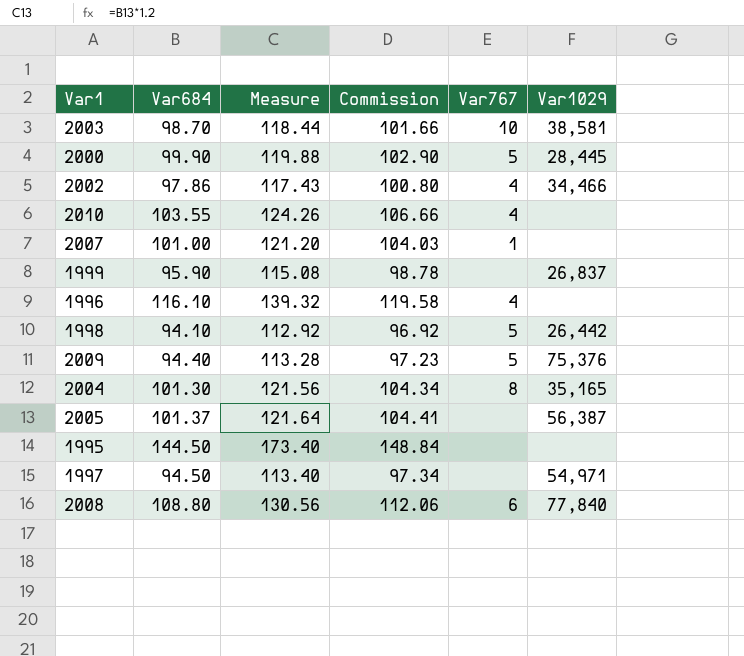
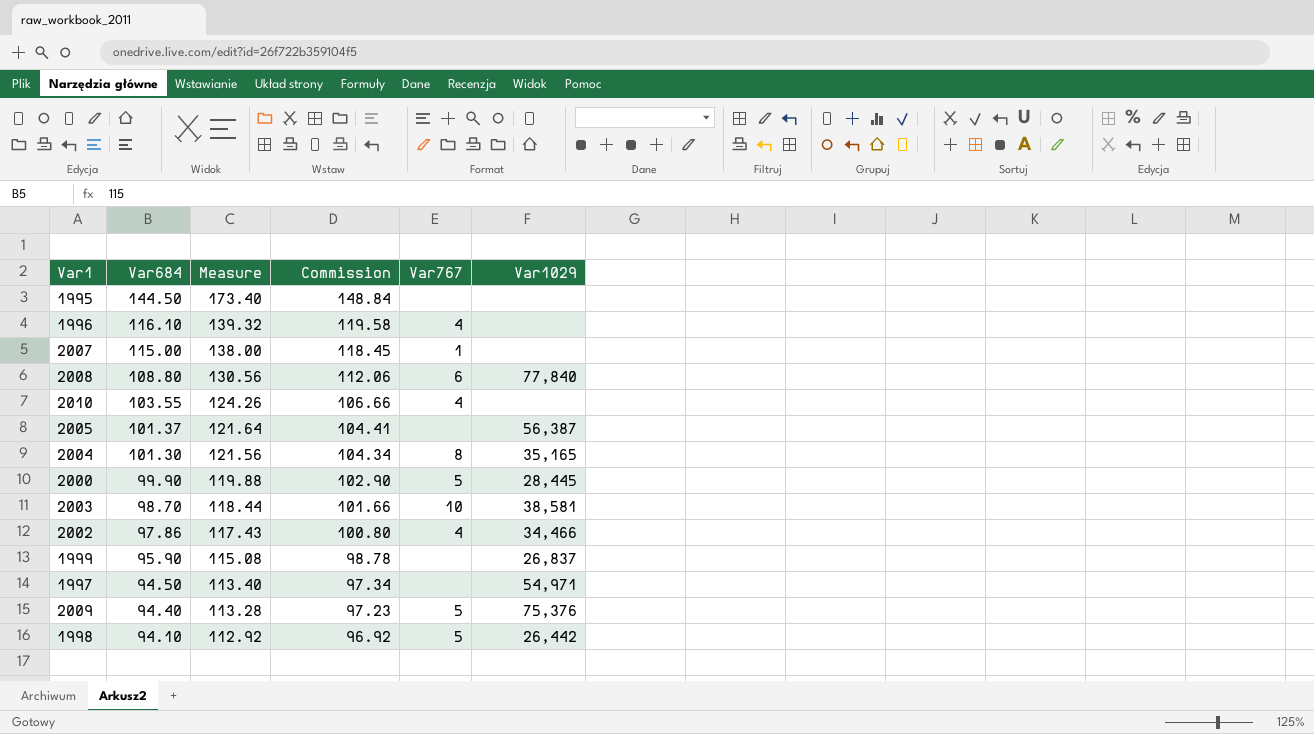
row order: none -> Var684 descending
2007 | Var684: 101.00 -> 115.00
2007 | Measure: 121.20 -> 138.00
2007 | Commission: 104.03 -> 118.45

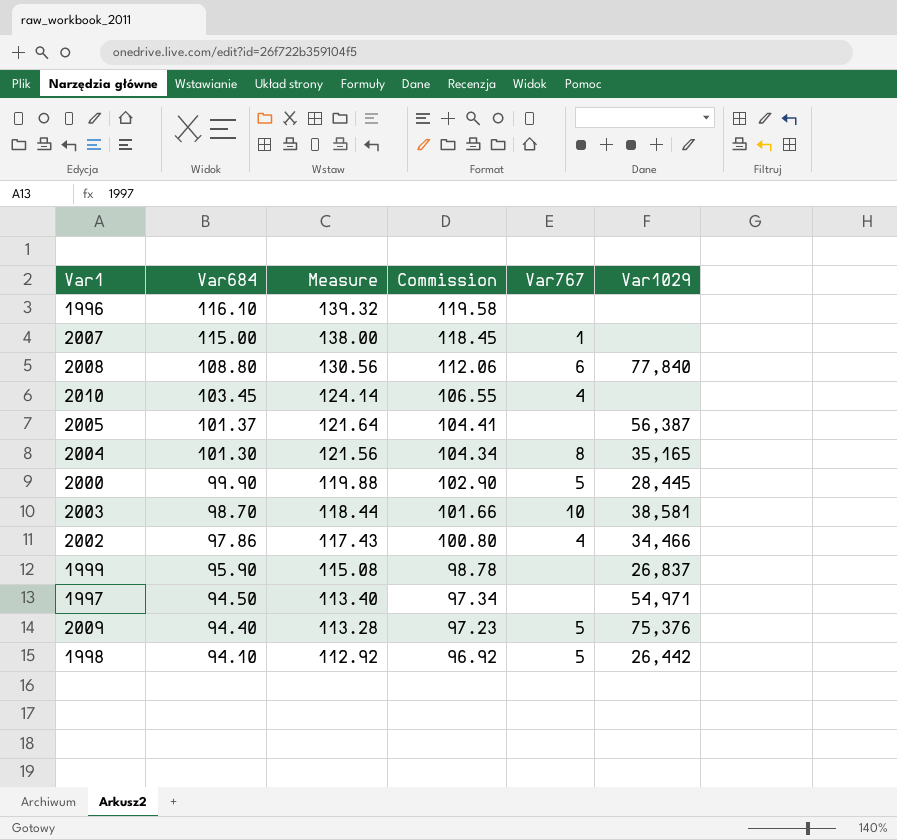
row 1995: 144.50 | 173.40 | 148.84 | none | none -> none
1996 | Var767: 4 -> none
2010 | Var684: 103.55 -> 103.45
2010 | Measure: 124.26 -> 124.14
2010 | Commission: 106.66 -> 106.55

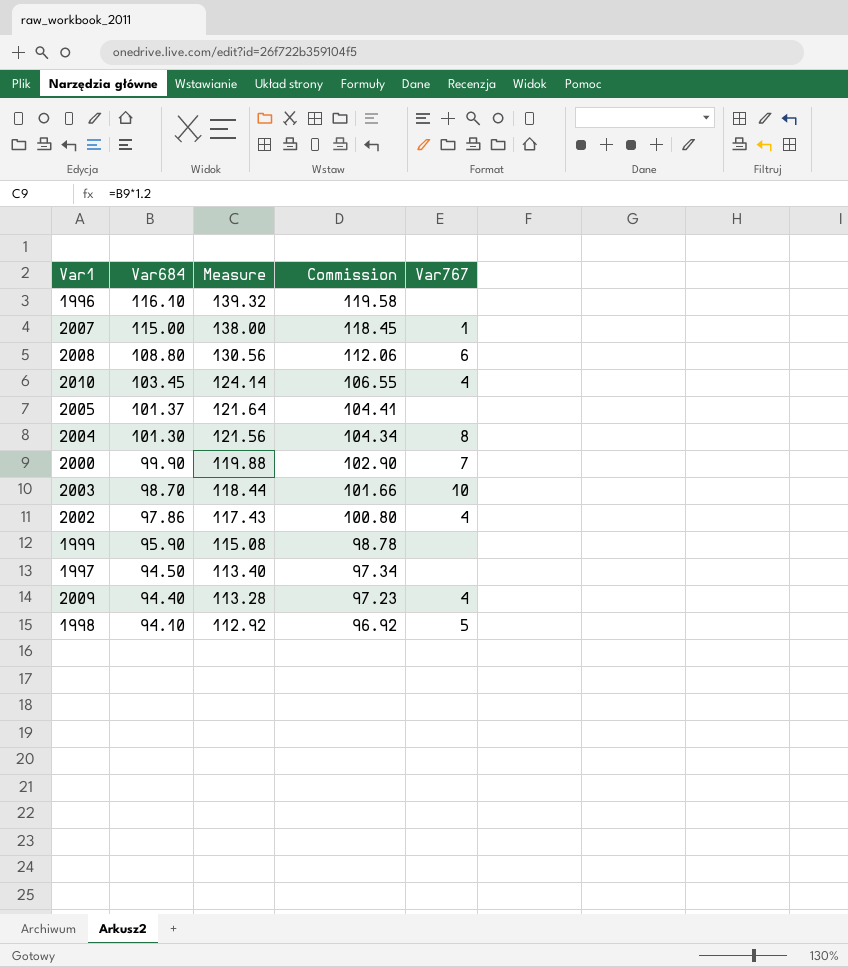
column Var1029 | position: 6 -> none
2000 | Var767: 5 -> 7
2009 | Var767: 5 -> 4

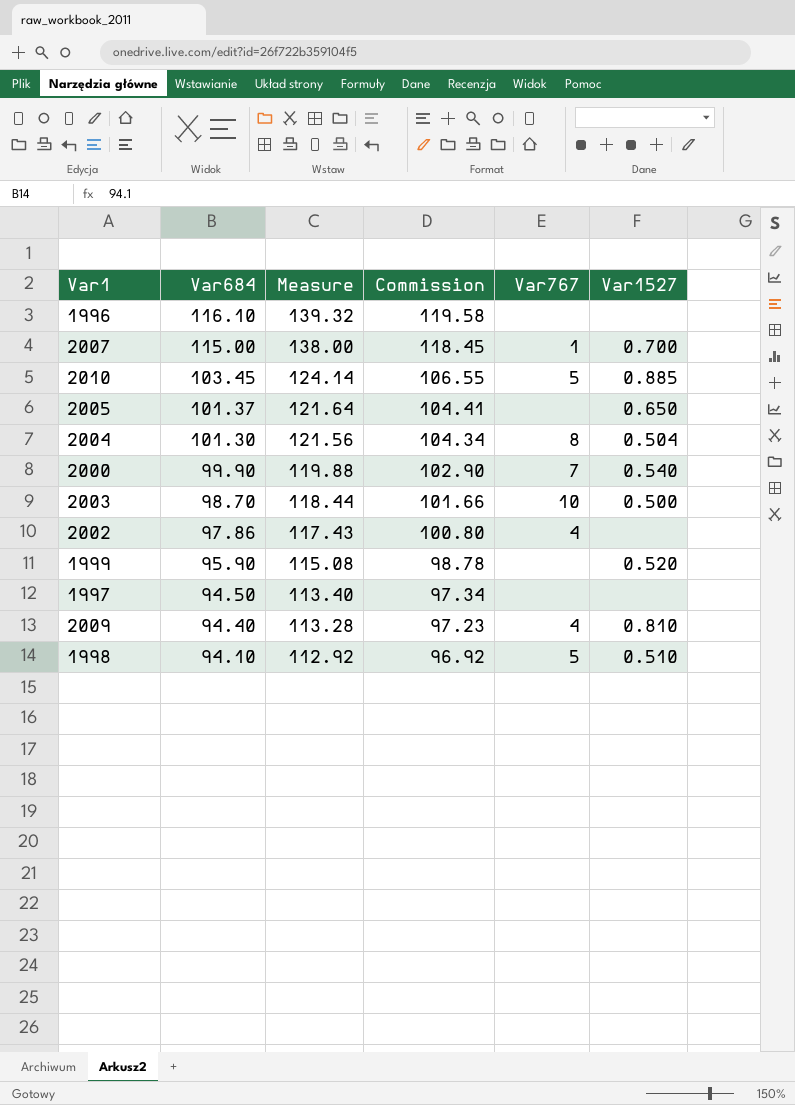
column Var1527 | position: none -> 6
row 2008: 108.80 | 130.56 | 112.06 | 6 -> none
2010 | Var767: 4 -> 5

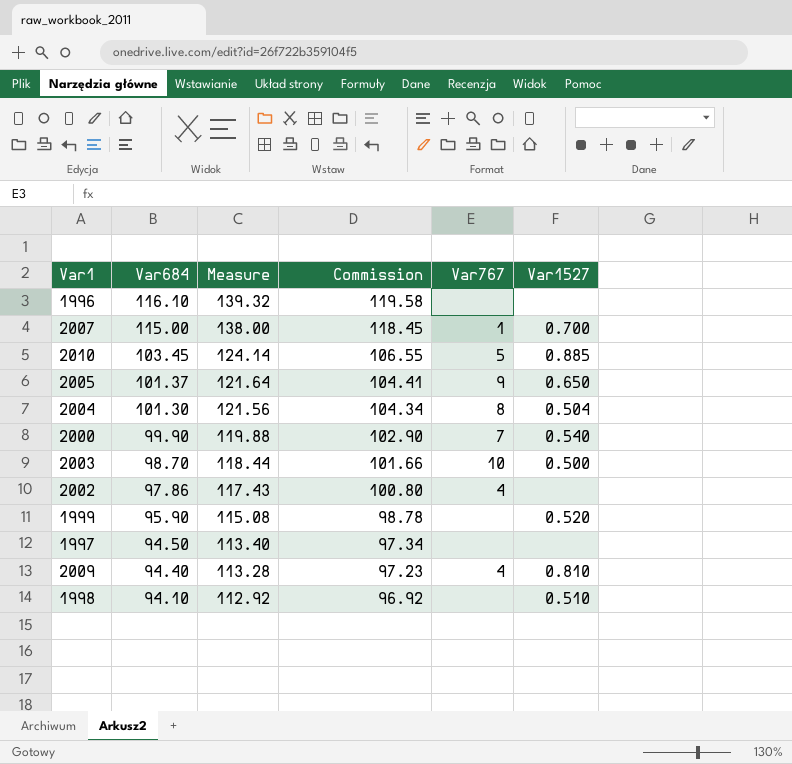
2005 | Var767: none -> 9
1998 | Var767: 5 -> none

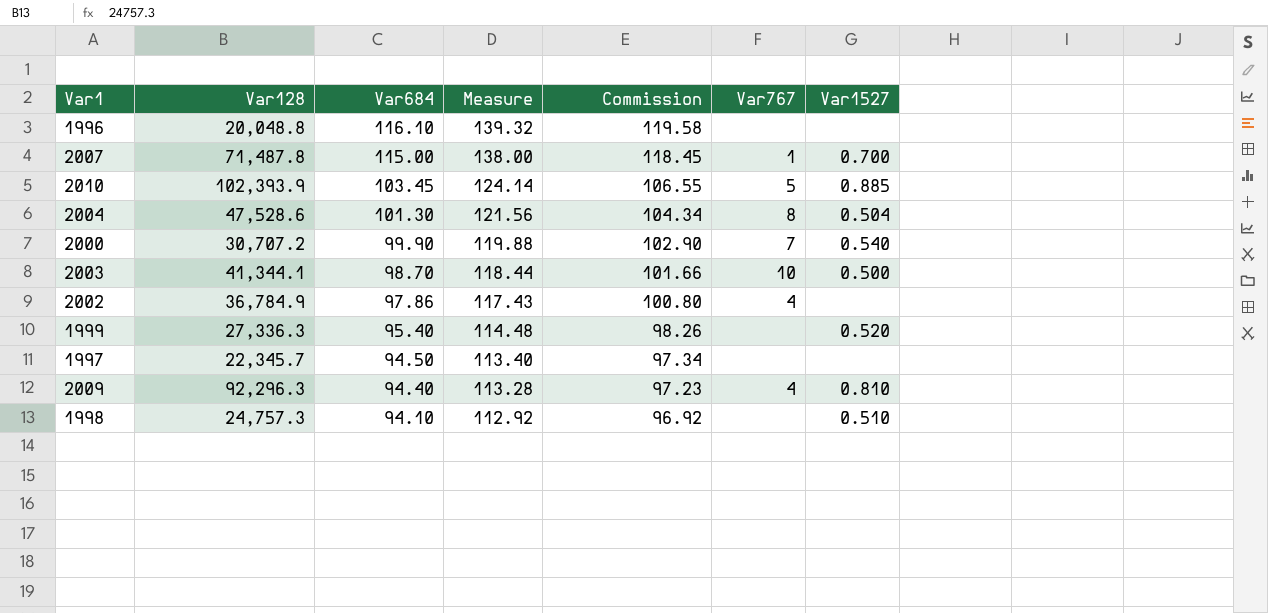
column Var128 | position: none -> 2
row 2005: 101.37 | 121.64 | 104.41 | 9 | 0.650 -> none
1999 | Var684: 95.90 -> 95.40
1999 | Measure: 115.08 -> 114.48
1999 | Commission: 98.78 -> 98.26

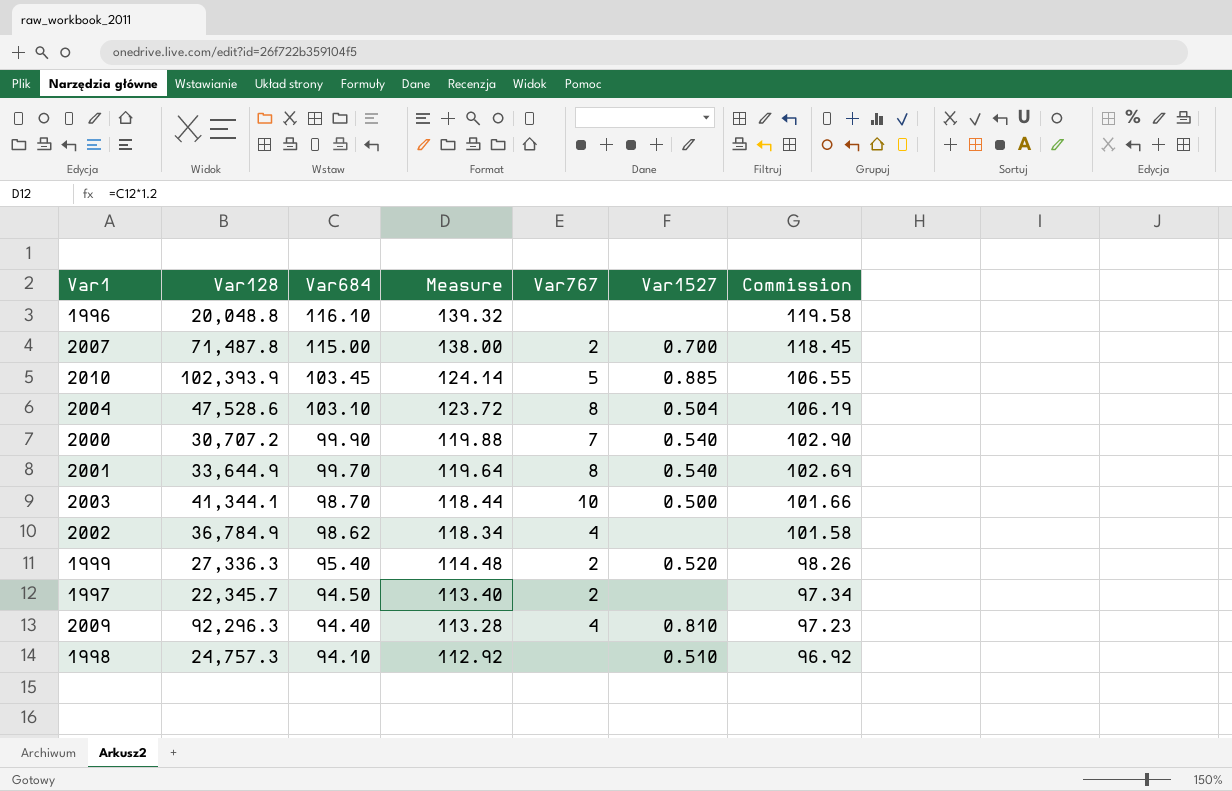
column Commission | position: 5 -> 7
2007 | Var767: 1 -> 2
2004 | Var684: 101.30 -> 103.10
2004 | Measure: 121.56 -> 123.72
2004 | Commission: 104.34 -> 106.19
row 2001: none -> 33,644.9 | 99.70 | 119.64 | 8 | 0.540 | 102.69
2002 | Var684: 97.86 -> 98.62
2002 | Measure: 117.43 -> 118.34
2002 | Commission: 100.80 -> 101.58
1999 | Var767: none -> 2
1997 | Var767: none -> 2

